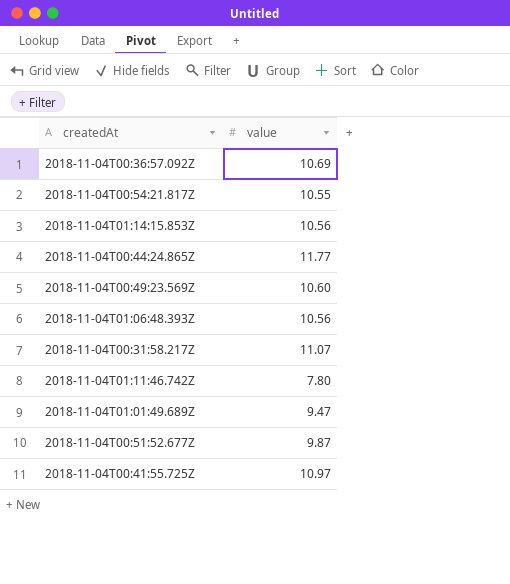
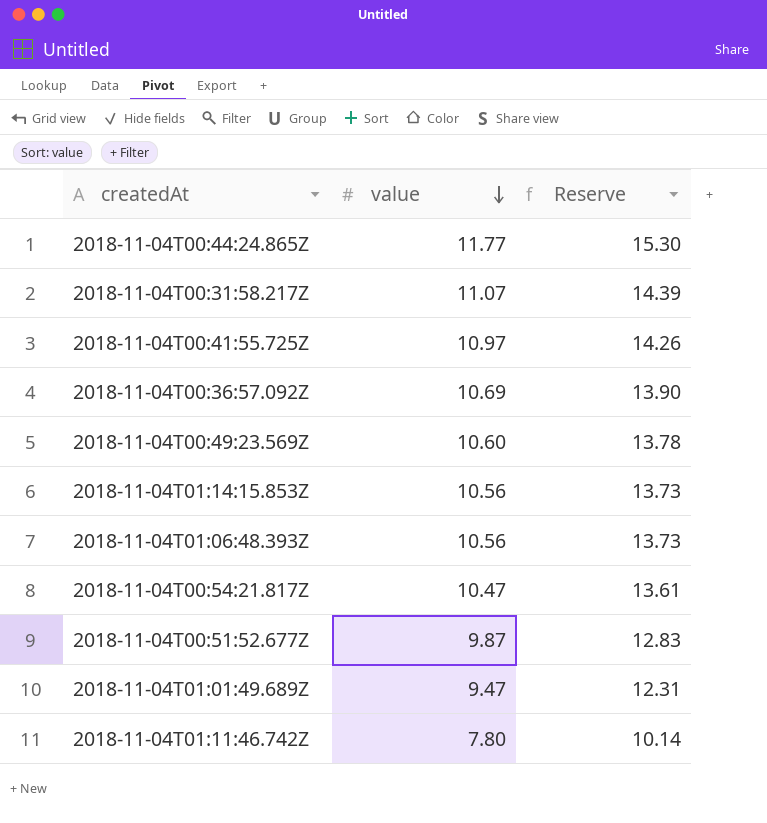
row order: none -> value descending
column Reserve | formula: none -> [value] * 1.3
2018-11-04T00:54:21.817Z | value: 10.55 -> 10.47

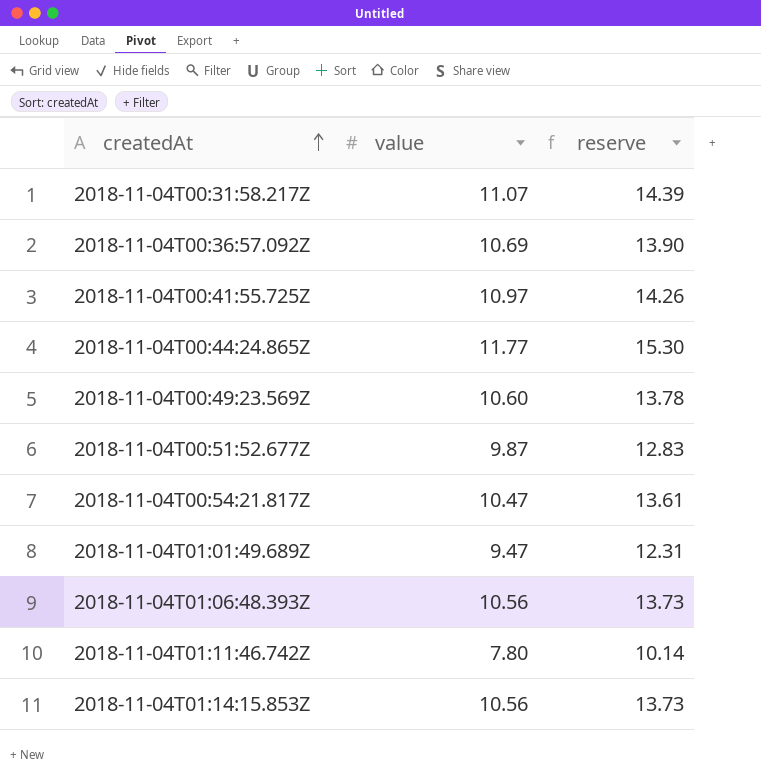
row order: value descending -> createdAt ascending
column name: Reserve -> reserve

